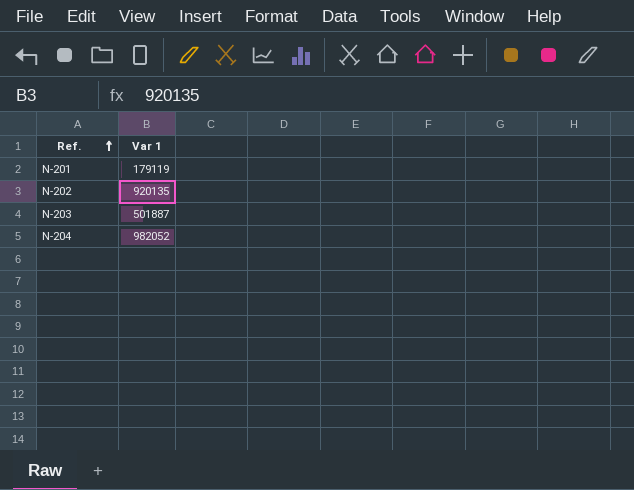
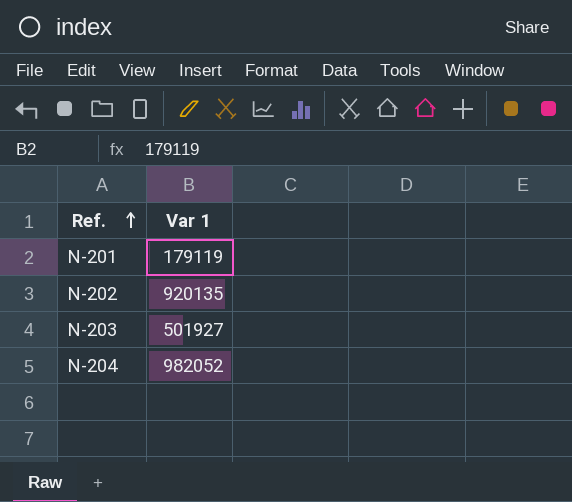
N-203 | Var 1: 501887 -> 501927

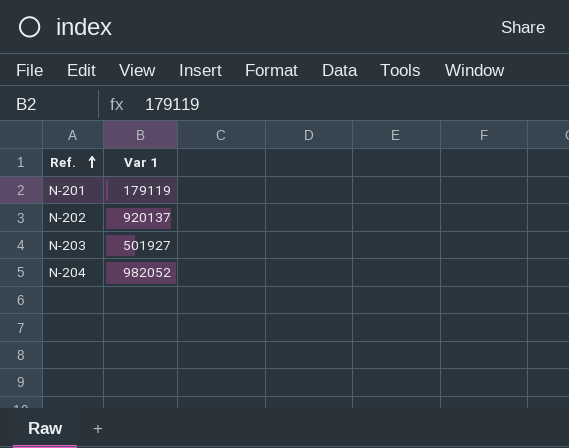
N-202 | Var 1: 920135 -> 920137

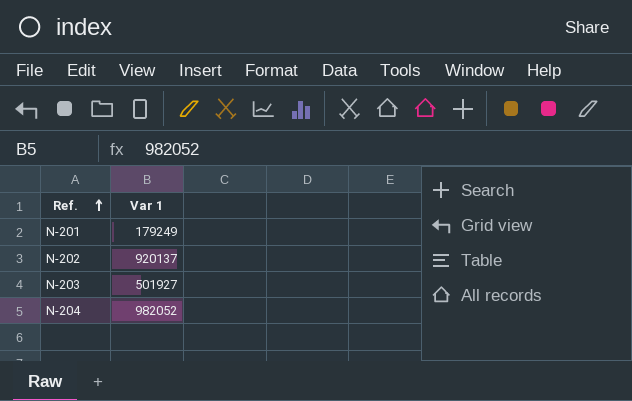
N-201 | Var 1: 179119 -> 179249

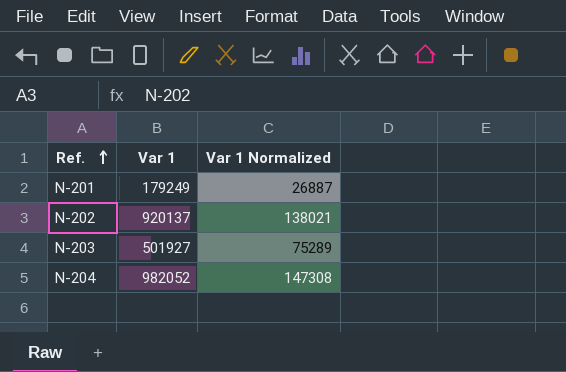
column Var 1 Normalized | formula: none -> [Var 1] * 0.15

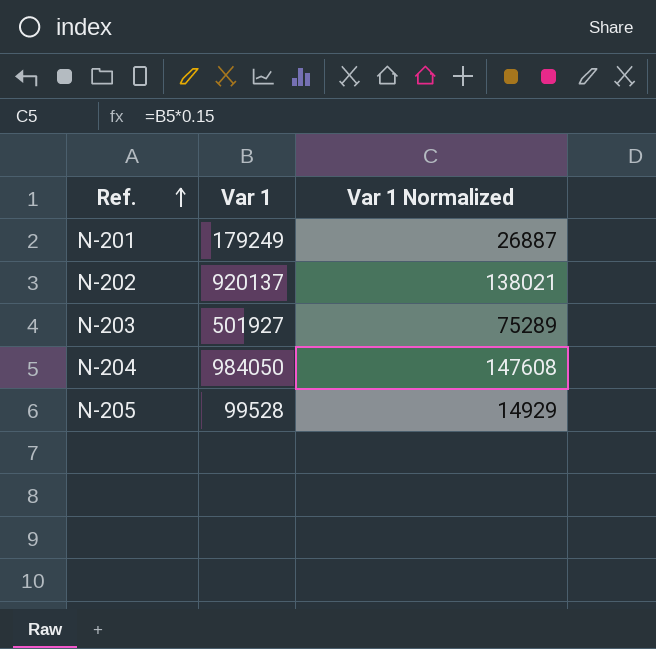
N-204 | Var 1: 982052 -> 984050
N-204 | Var 1 Normalized: 147308 -> 147608
row N-205: none -> 99528 | 14929

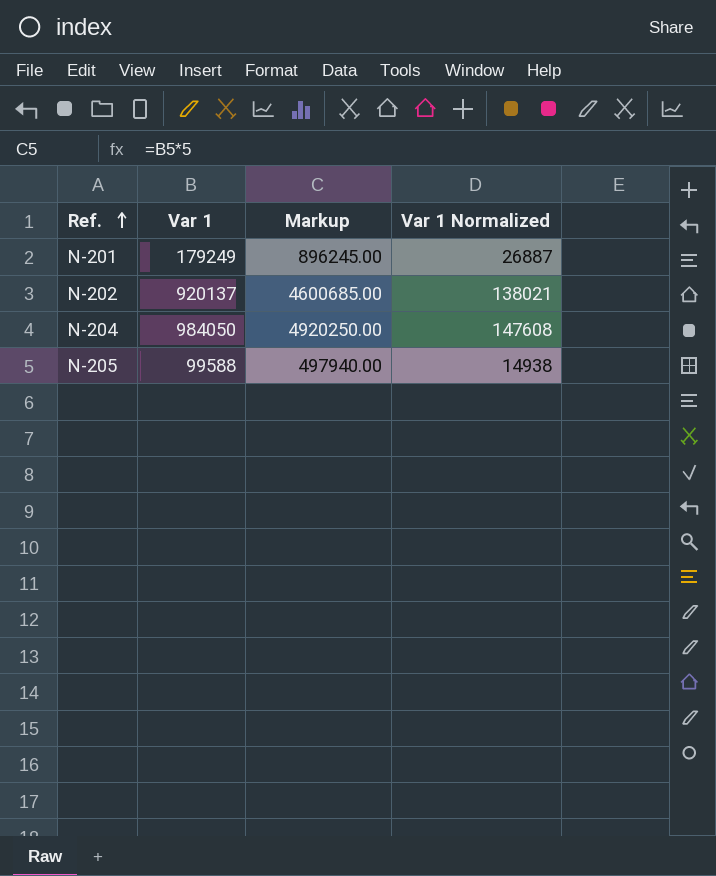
column Markup | formula: none -> [Var 1] * 5
row N-203: 501927 | 75289 -> none
N-205 | Var 1: 99528 -> 99588
N-205 | Var 1 Normalized: 14929 -> 14938

